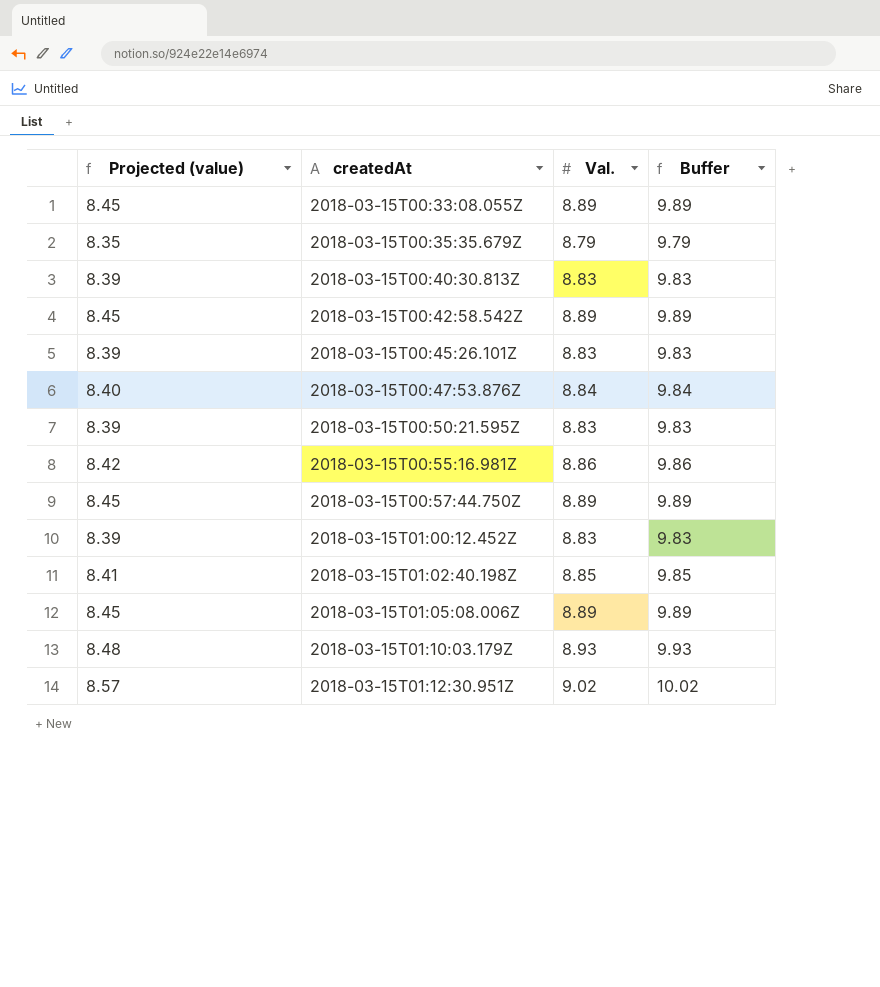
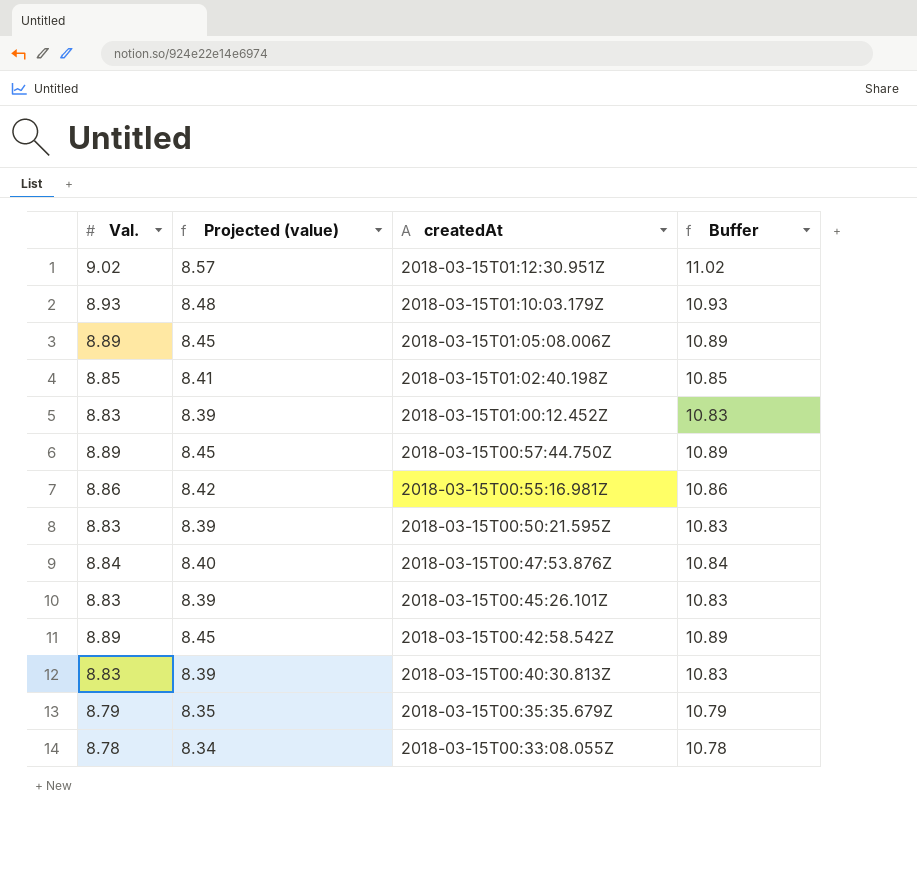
row order: createdAt ascending -> createdAt descending
column Val. | position: 3 -> 1
column Buffer | formula: [Val.] + 1 -> [Val.] + 2
2018-03-15T00:33:08.055Z | Val.: 8.89 -> 8.78
2018-03-15T00:33:08.055Z | Projected (value): 8.45 -> 8.34

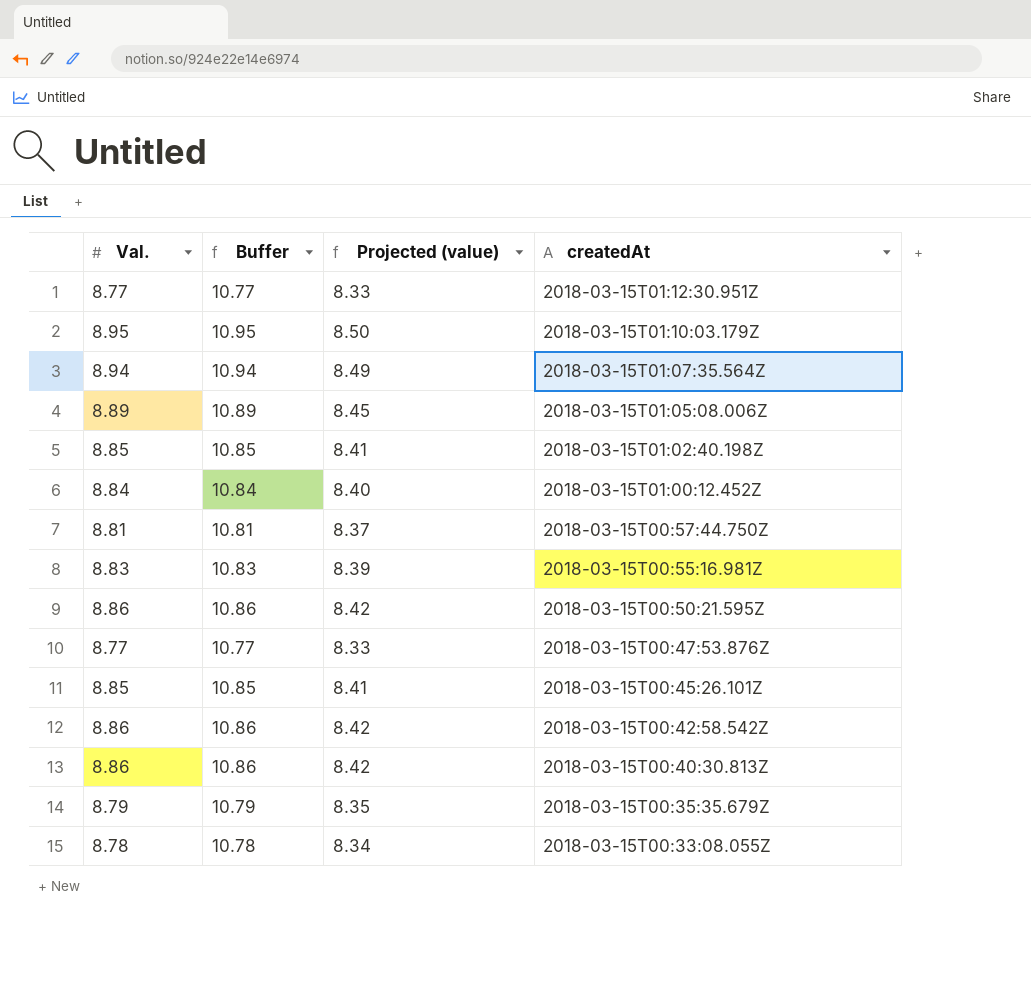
column Buffer | position: 4 -> 2
2018-03-15T01:12:30.951Z | Val.: 9.02 -> 8.77
2018-03-15T01:12:30.951Z | Buffer: 11.02 -> 10.77
2018-03-15T01:12:30.951Z | Projected (value): 8.57 -> 8.33
2018-03-15T01:10:03.179Z | Val.: 8.93 -> 8.95
2018-03-15T01:10:03.179Z | Buffer: 10.93 -> 10.95
2018-03-15T01:10:03.179Z | Projected (value): 8.48 -> 8.50
row 2018-03-15T01:07:35.564Z: none -> 8.94 | 10.94 | 8.49
2018-03-15T01:00:12.452Z | Val.: 8.83 -> 8.84
2018-03-15T01:00:12.452Z | Buffer: 10.83 -> 10.84
2018-03-15T01:00:12.452Z | Projected (value): 8.39 -> 8.40
2018-03-15T00:57:44.750Z | Val.: 8.89 -> 8.81
2018-03-15T00:57:44.750Z | Buffer: 10.89 -> 10.81
2018-03-15T00:57:44.750Z | Projected (value): 8.45 -> 8.37
2018-03-15T00:55:16.981Z | Val.: 8.86 -> 8.83
2018-03-15T00:55:16.981Z | Buffer: 10.86 -> 10.83
2018-03-15T00:55:16.981Z | Projected (value): 8.42 -> 8.39
2018-03-15T00:50:21.595Z | Val.: 8.83 -> 8.86
2018-03-15T00:50:21.595Z | Buffer: 10.83 -> 10.86
2018-03-15T00:50:21.595Z | Projected (value): 8.39 -> 8.42
2018-03-15T00:47:53.876Z | Val.: 8.84 -> 8.77
2018-03-15T00:47:53.876Z | Buffer: 10.84 -> 10.77
2018-03-15T00:47:53.876Z | Projected (value): 8.40 -> 8.33
2018-03-15T00:45:26.101Z | Val.: 8.83 -> 8.85
2018-03-15T00:45:26.101Z | Buffer: 10.83 -> 10.85
2018-03-15T00:45:26.101Z | Projected (value): 8.39 -> 8.41
2018-03-15T00:42:58.542Z | Val.: 8.89 -> 8.86
2018-03-15T00:42:58.542Z | Buffer: 10.89 -> 10.86
2018-03-15T00:42:58.542Z | Projected (value): 8.45 -> 8.42
2018-03-15T00:40:30.813Z | Val.: 8.83 -> 8.86
2018-03-15T00:40:30.813Z | Buffer: 10.83 -> 10.86
2018-03-15T00:40:30.813Z | Projected (value): 8.39 -> 8.42

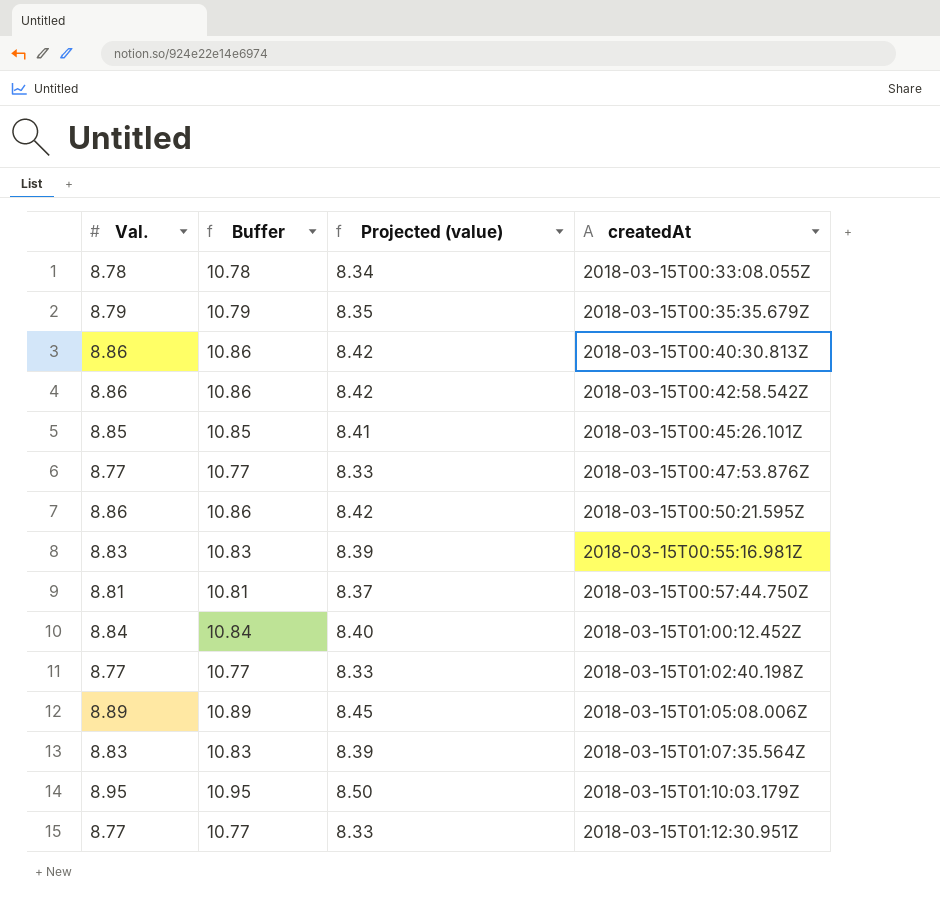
row order: createdAt descending -> createdAt ascending
2018-03-15T01:02:40.198Z | Val.: 8.85 -> 8.77
2018-03-15T01:02:40.198Z | Buffer: 10.85 -> 10.77
2018-03-15T01:02:40.198Z | Projected (value): 8.41 -> 8.33
2018-03-15T01:07:35.564Z | Val.: 8.94 -> 8.83
2018-03-15T01:07:35.564Z | Buffer: 10.94 -> 10.83
2018-03-15T01:07:35.564Z | Projected (value): 8.49 -> 8.39

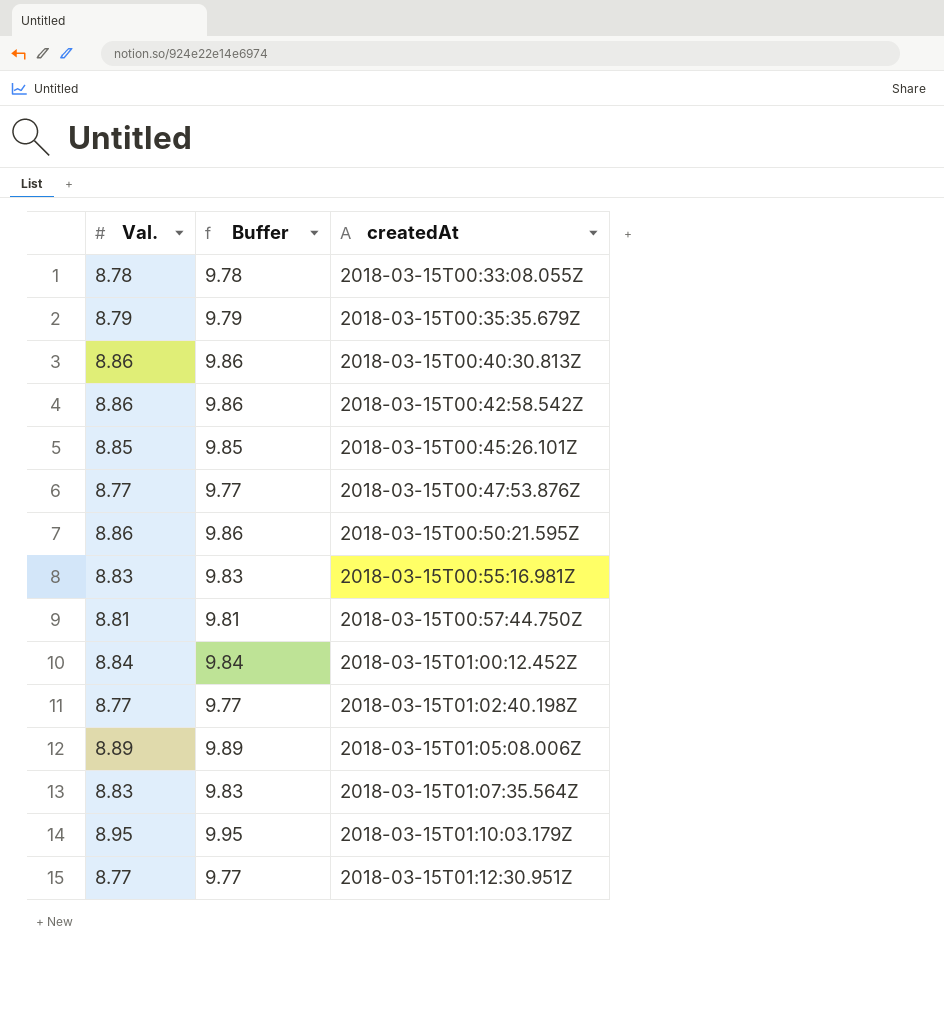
column Projected (value) | formula: [Val.] * 0.95 -> none
column Buffer | formula: [Val.] + 2 -> [Val.] + 1

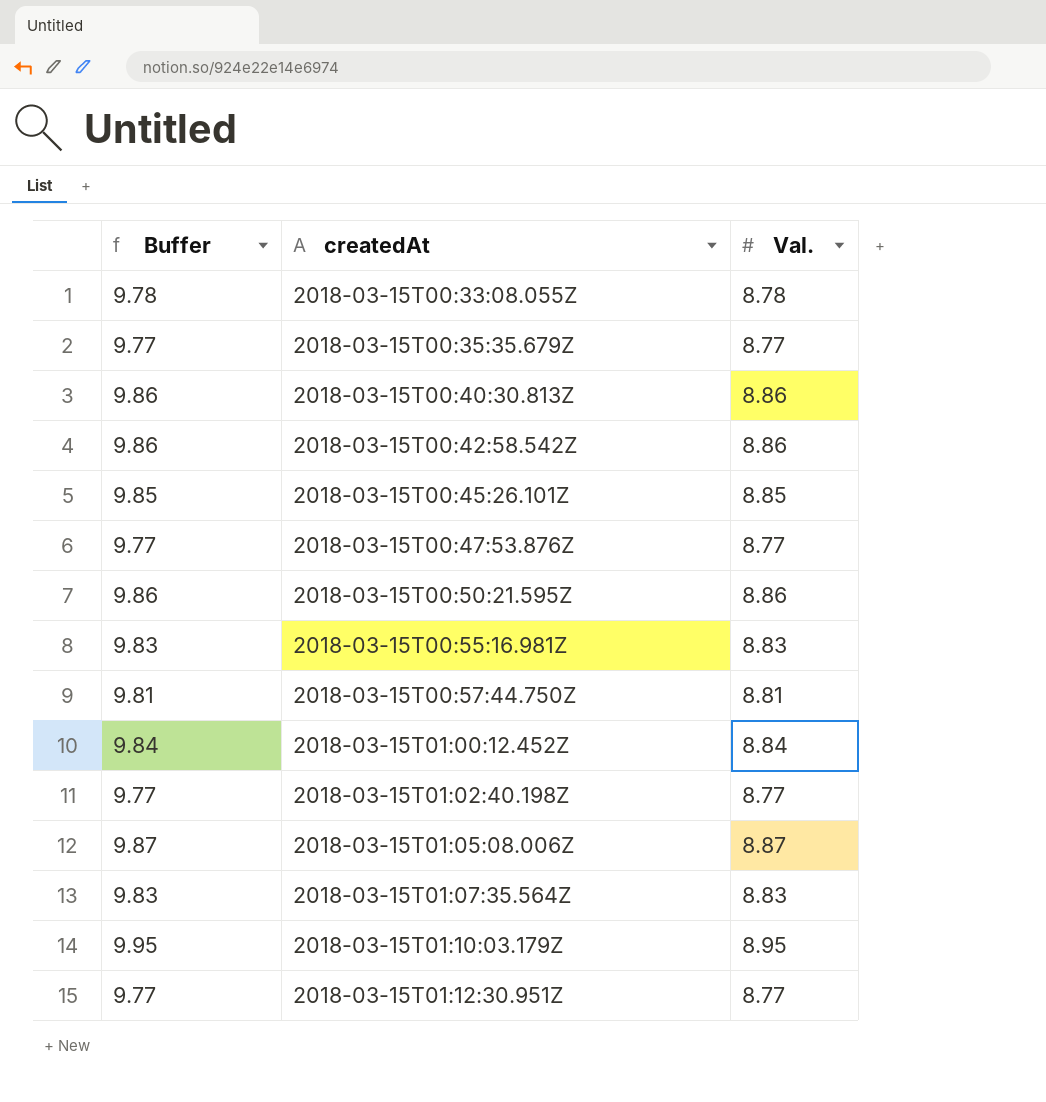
column Val. | position: 1 -> 3
2018-03-15T00:35:35.679Z | Buffer: 9.79 -> 9.77
2018-03-15T00:35:35.679Z | Val.: 8.79 -> 8.77
2018-03-15T01:05:08.006Z | Buffer: 9.89 -> 9.87
2018-03-15T01:05:08.006Z | Val.: 8.89 -> 8.87

